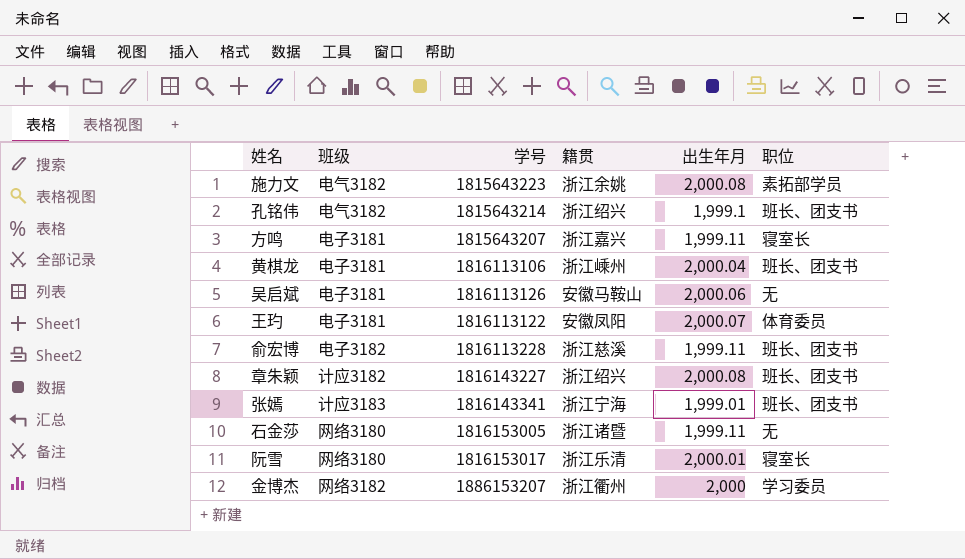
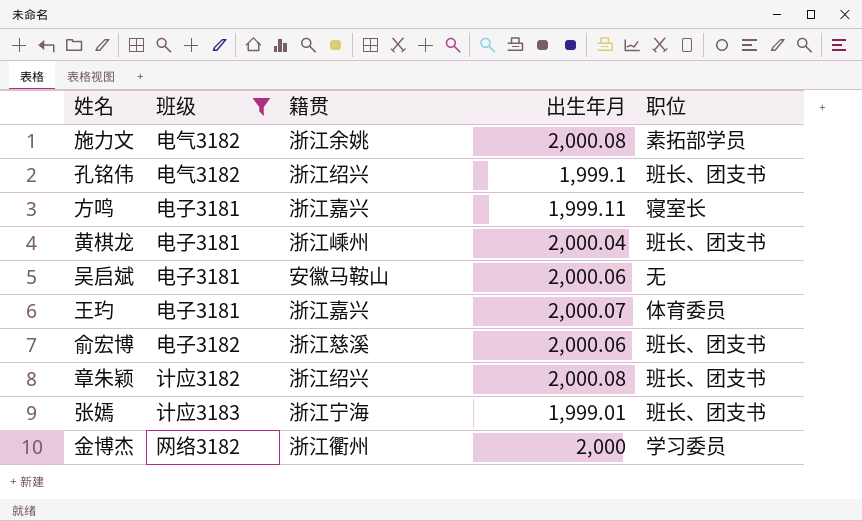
filter: none -> 班级 != 网络3180
column 学号 | position: 3 -> none
王玓 | 籍贯: 安徽凤阳 -> 浙江嘉兴
俞宏博 | 出生年月: 1,999.11 -> 2,000.06

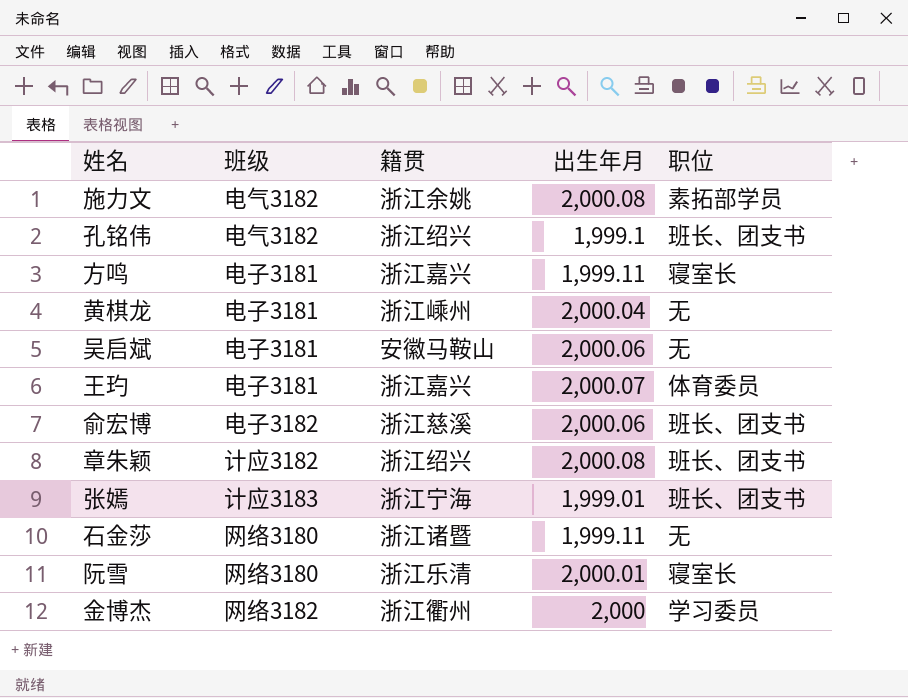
filter: 班级 != 网络3180 -> none
黄棋龙 | 职位: 班长、团支书 -> 无

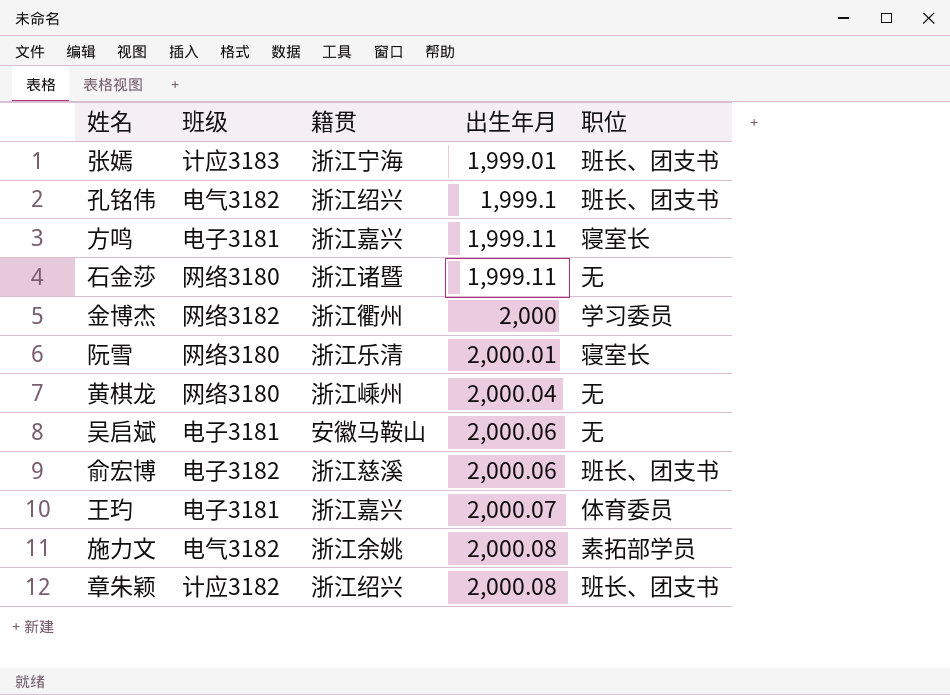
row order: none -> 出生年月 ascending
黄棋龙 | 班级: 电子3181 -> 网络3180

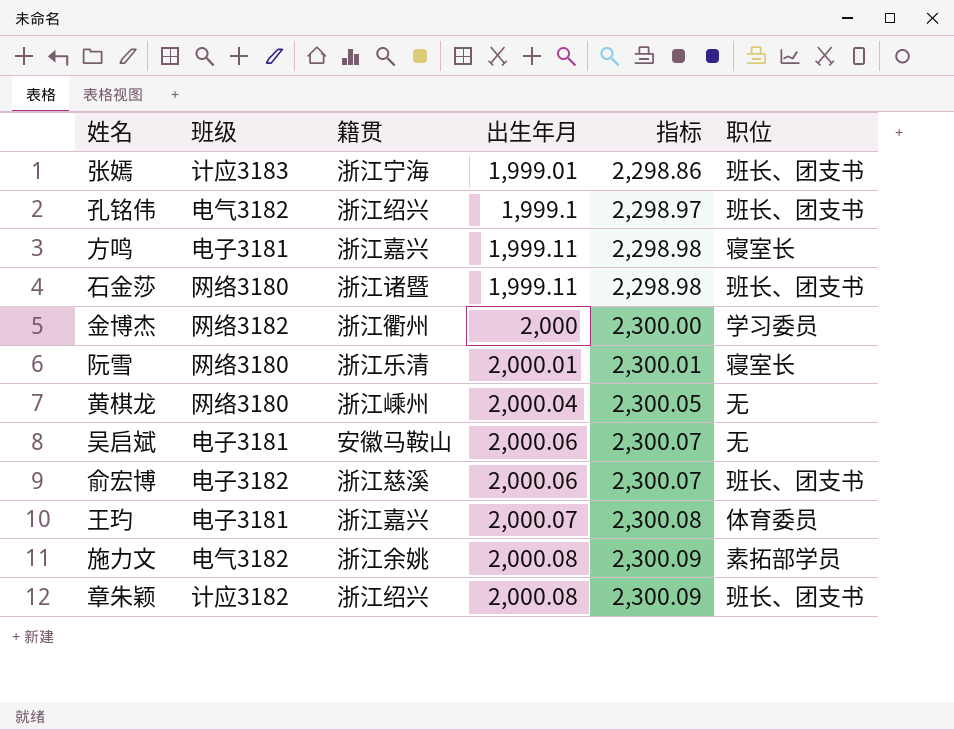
column 指标 | formula: none -> [出生年月] * 1.15
石金莎 | 职位: 无 -> 班长、团支书

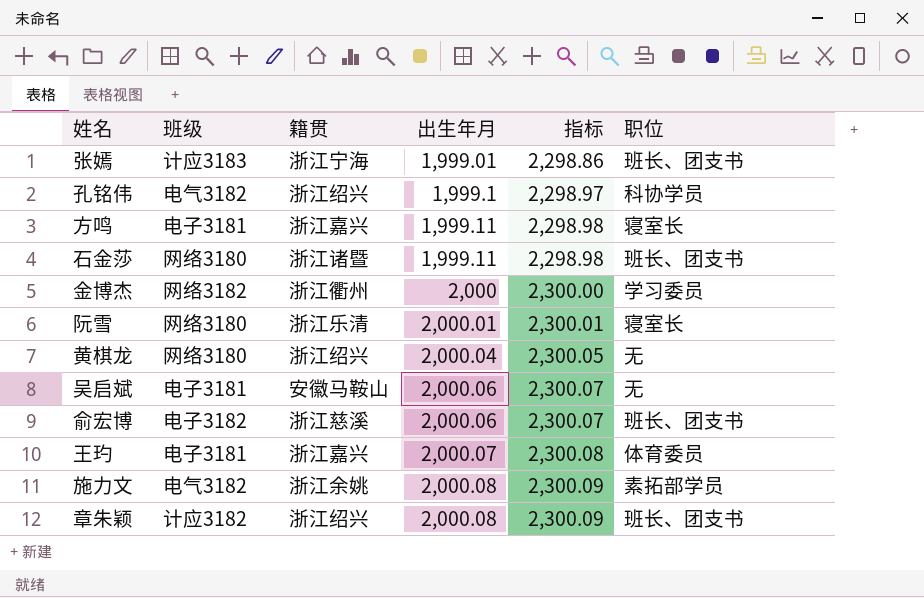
孔铭伟 | 职位: 班长、团支书 -> 科协学员
黄棋龙 | 籍贯: 浙江嵊州 -> 浙江绍兴

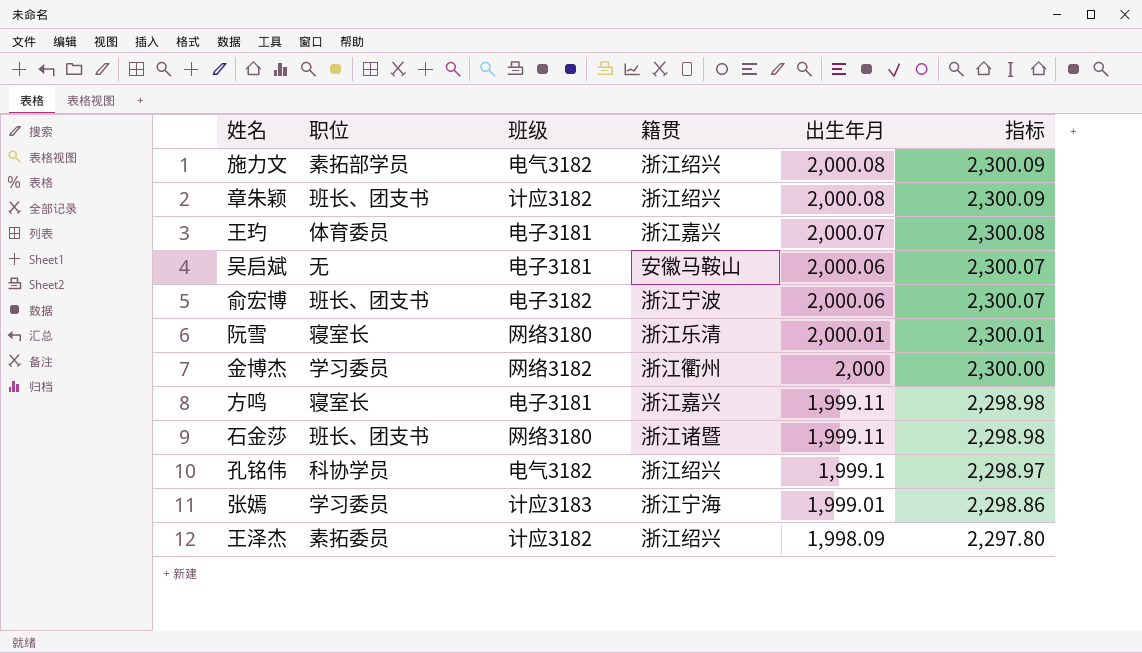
row order: 出生年月 ascending -> 出生年月 descending
column 职位 | position: 6 -> 2
row 黄棋龙: 网络3180 | 浙江绍兴 | 2,000.04 | 2,300.05 | 无 -> none
施力文 | 籍贯: 浙江余姚 -> 浙江绍兴
俞宏博 | 籍贯: 浙江慈溪 -> 浙江宁波
张嫣 | 职位: 班长、团支书 -> 学习委员
row 王泽杰: none -> 素拓委员 | 计应3182 | 浙江绍兴 | 1,998.09 | 2,297.80

